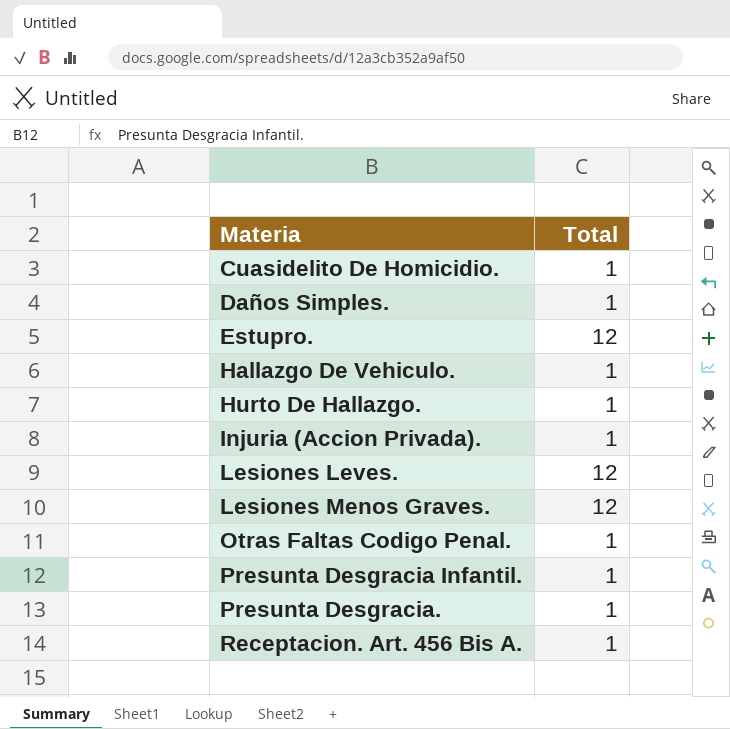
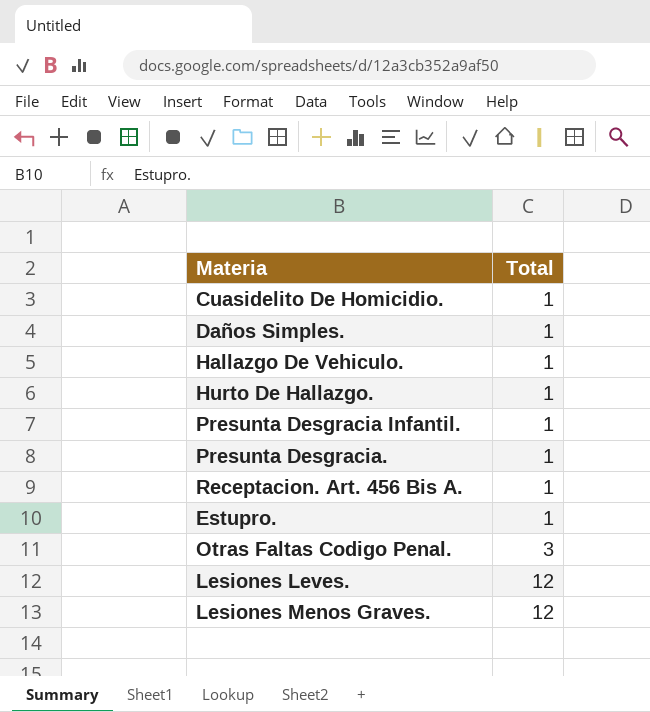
row order: Materia ascending -> Total ascending
row Injuria (Accion Privada).: 1 -> none
Estupro. | Total: 12 -> 1
Otras Faltas Codigo Penal. | Total: 1 -> 3

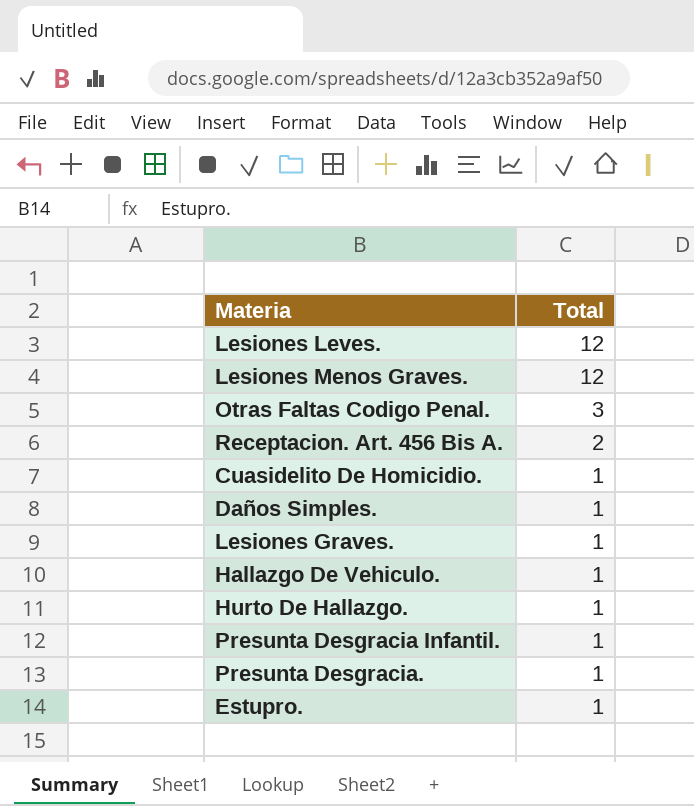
row order: Total ascending -> Total descending
Receptacion. Art. 456 Bis A. | Total: 1 -> 2
row Lesiones Graves.: none -> 1

